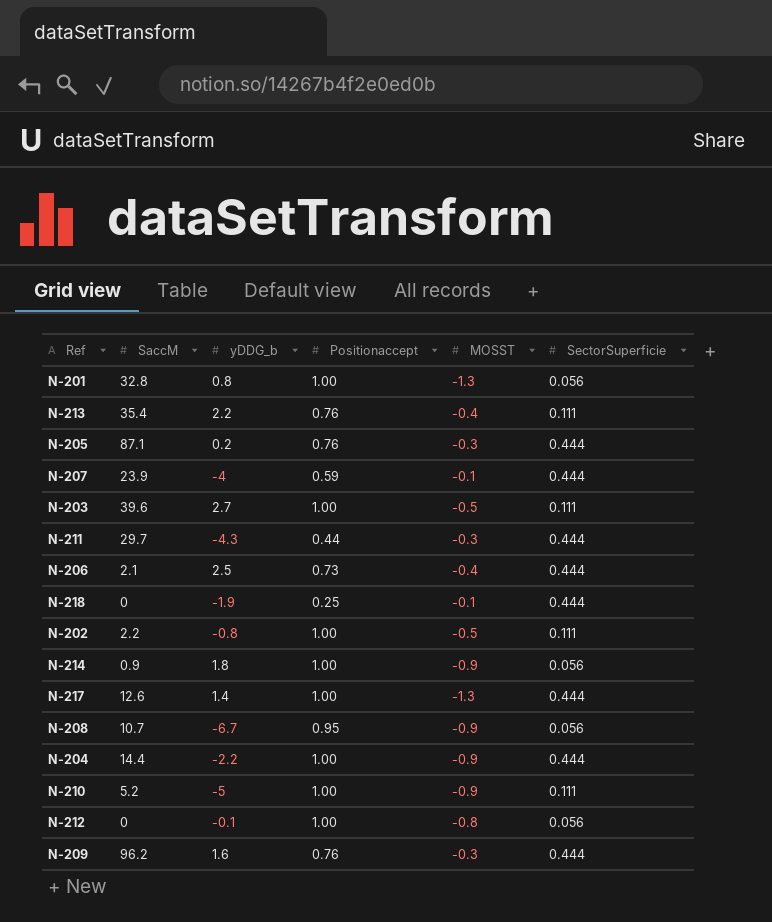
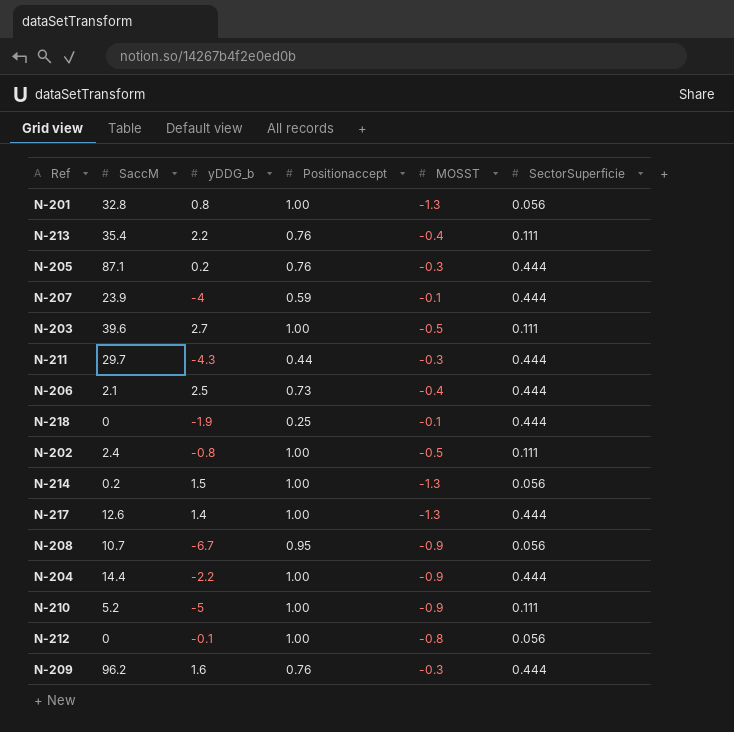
N-202 | SaccM: 2.2 -> 2.4
N-214 | SaccM: 0.9 -> 0.2
N-214 | yDDG_b: 1.8 -> 1.5
N-214 | MOSST: -0.9 -> -1.3

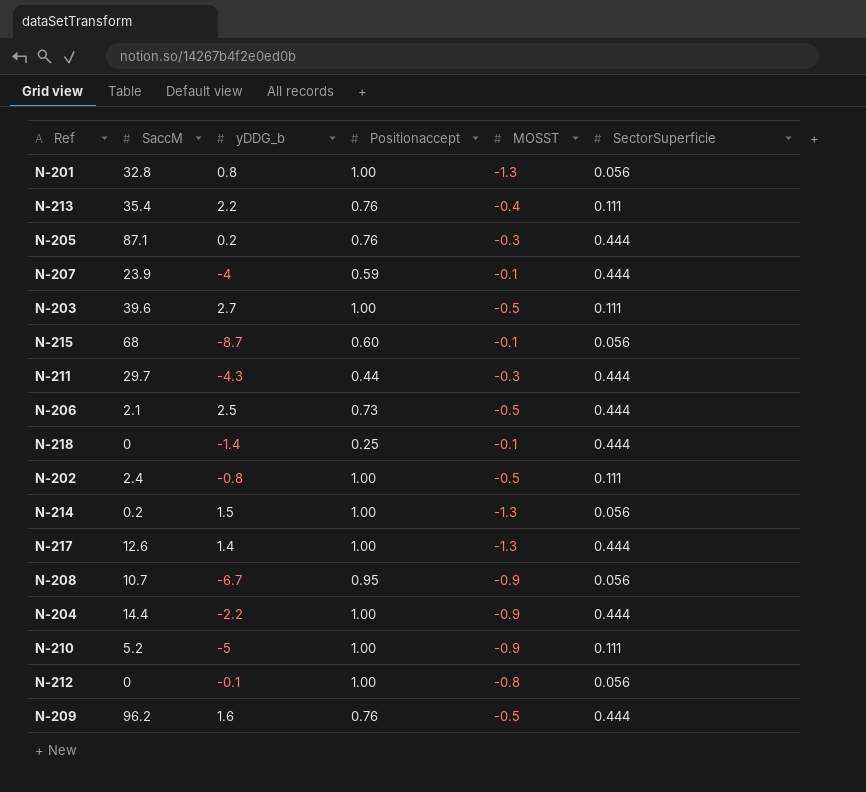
row N-215: none -> 68 | -8.7 | 0.60 | -0.1 | 0.056
N-206 | MOSST: -0.4 -> -0.5
N-218 | yDDG_b: -1.9 -> -1.4
N-209 | MOSST: -0.3 -> -0.5

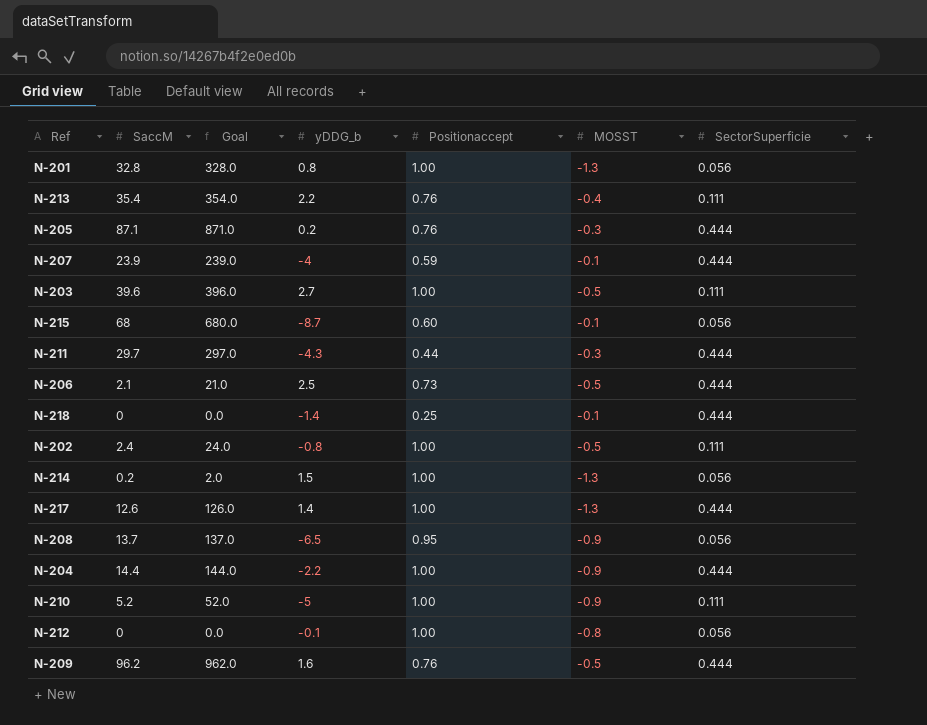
column Goal | formula: none -> [SaccM] * 10
N-208 | SaccM: 10.7 -> 13.7
N-208 | yDDG_b: -6.7 -> -6.5

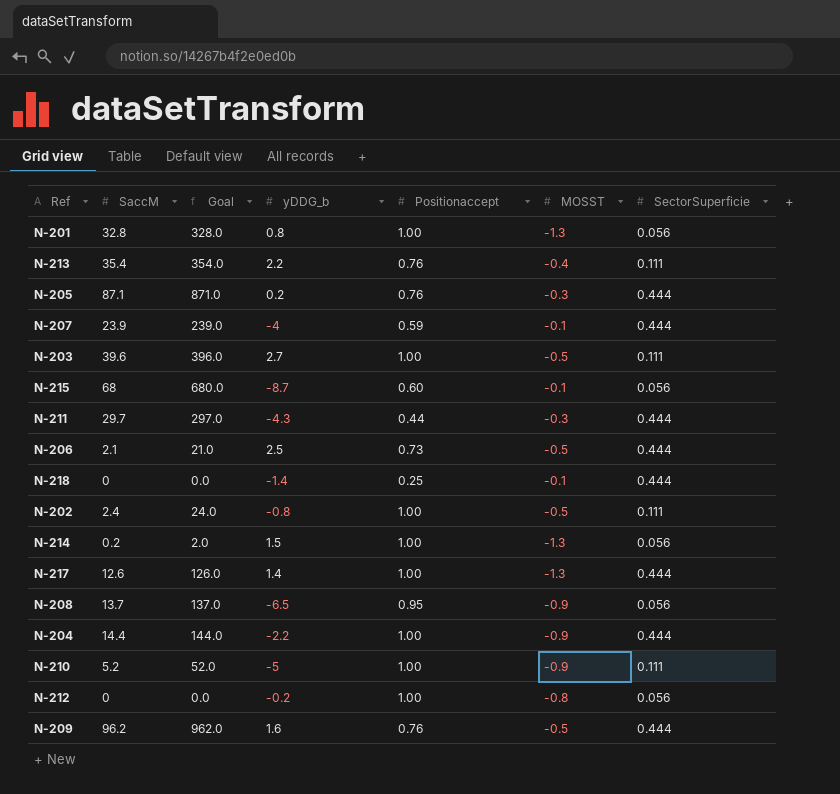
N-212 | yDDG_b: -0.1 -> -0.2

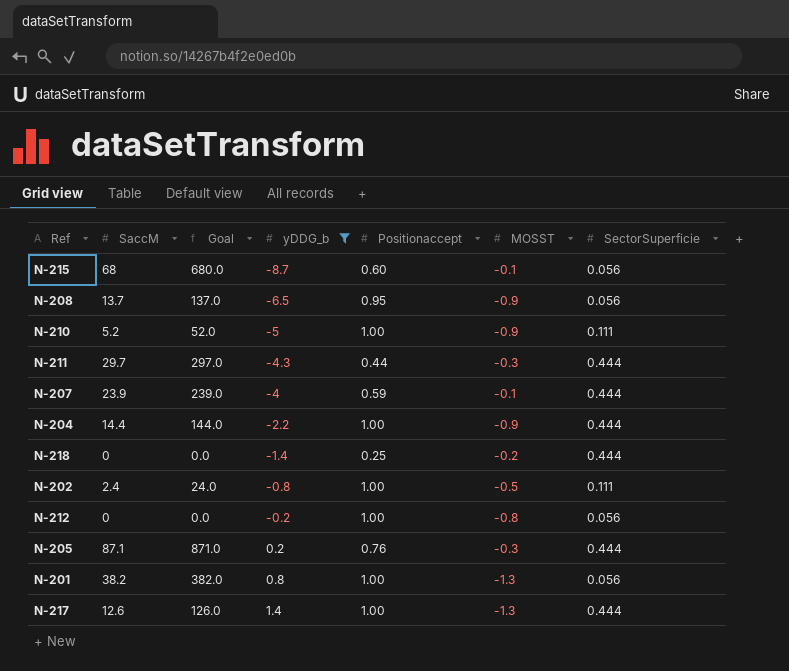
filter: none -> yDDG_b <= 1.4
row order: none -> yDDG_b ascending
N-218 | MOSST: -0.1 -> -0.2
N-201 | SaccM: 32.8 -> 38.2
N-201 | Goal: 328.0 -> 382.0

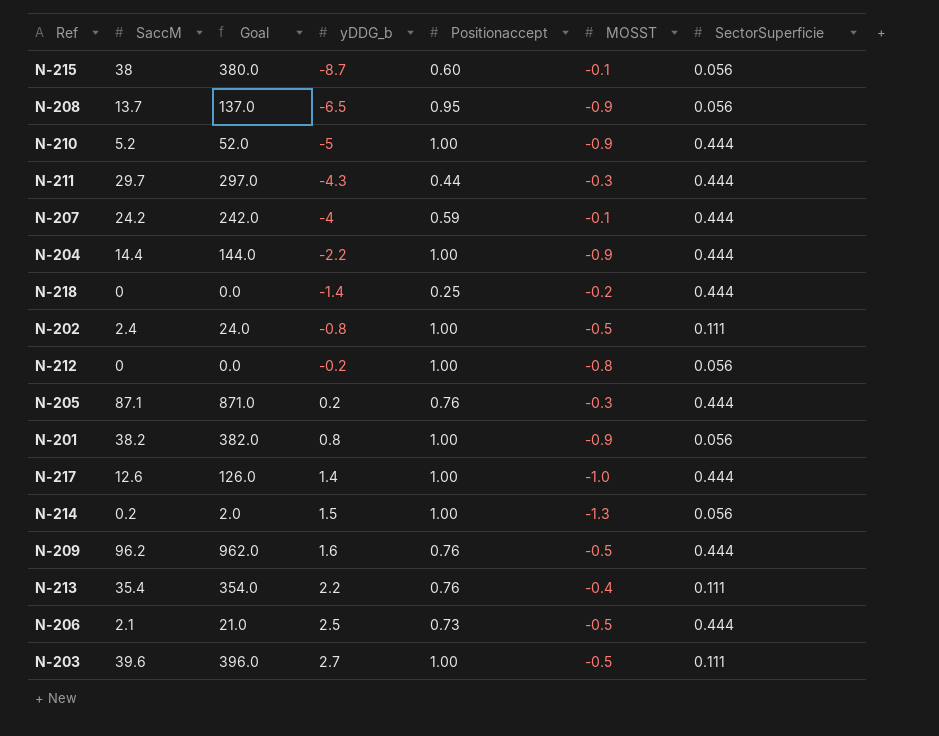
filter: yDDG_b <= 1.4 -> none
N-215 | SaccM: 68 -> 38
N-215 | Goal: 680.0 -> 380.0
N-210 | SectorSuperficie: 0.111 -> 0.444
N-207 | SaccM: 23.9 -> 24.2
N-207 | Goal: 239.0 -> 242.0
N-201 | MOSST: -1.3 -> -0.9
N-217 | MOSST: -1.3 -> -1.0

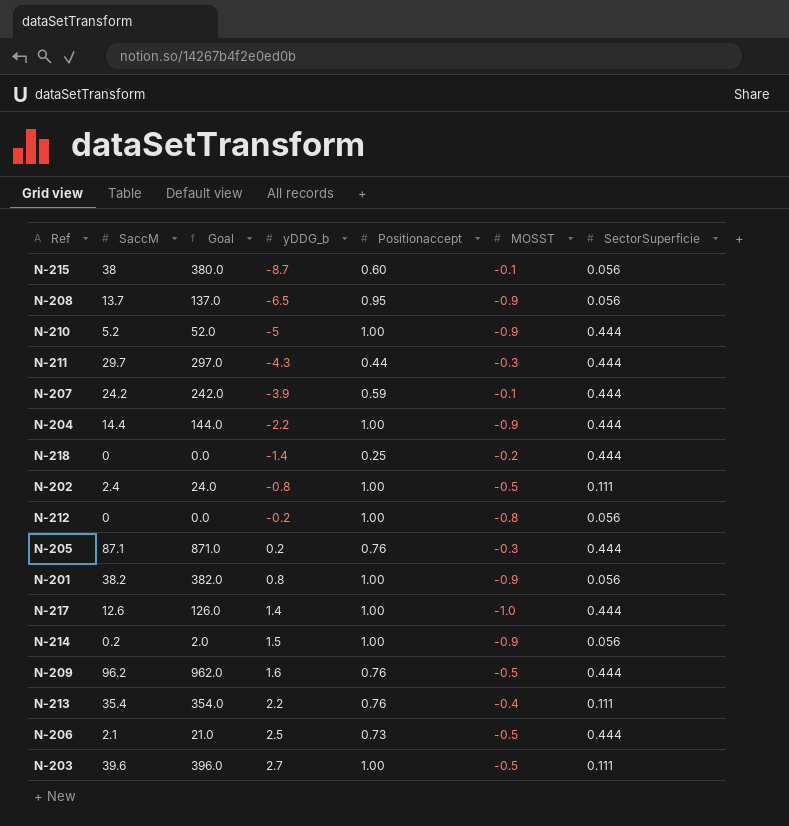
N-207 | yDDG_b: -4 -> -3.9
N-214 | MOSST: -1.3 -> -0.9

